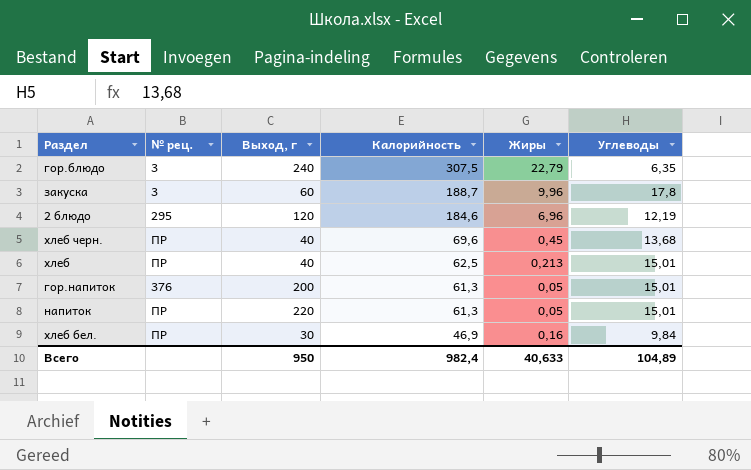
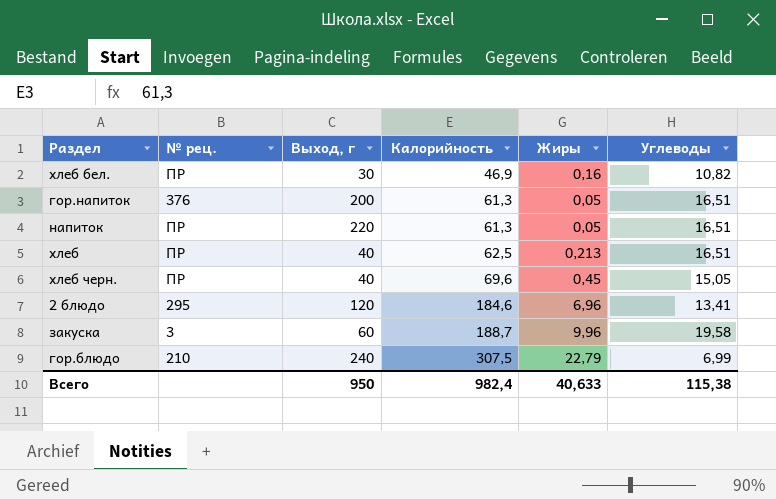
row order: Калорийность descending -> Калорийность ascending
хлеб бел. | Углеводы: 9,84 -> 10,82
гор.напиток | Углеводы: 15,01 -> 16,51
напиток | Углеводы: 15,01 -> 16,51
хлеб | Углеводы: 15,01 -> 16,51
хлеб черн. | Углеводы: 13,68 -> 15,05
2 блюдо | Углеводы: 12,19 -> 13,41
закуска | Углеводы: 17,8 -> 19,58
гор.блюдо | № рец.: 3 -> 210
гор.блюдо | Углеводы: 6,35 -> 6,99
Всего | Углеводы: 104,89 -> 115,38

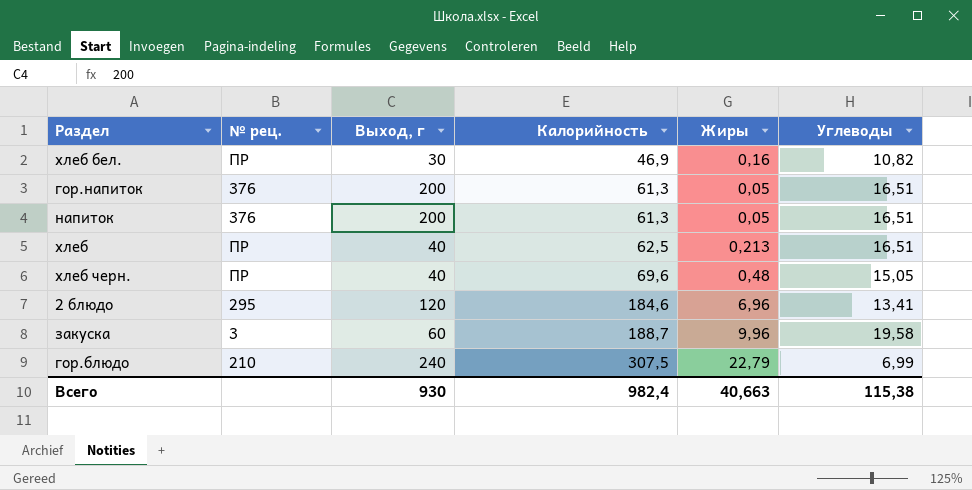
напиток | № рец.: ПР -> 376
напиток | Выход, г: 220 -> 200
хлеб черн. | Жиры: 0,45 -> 0,48
Всего | Выход, г: 950 -> 930
Всего | Жиры: 40,633 -> 40,663

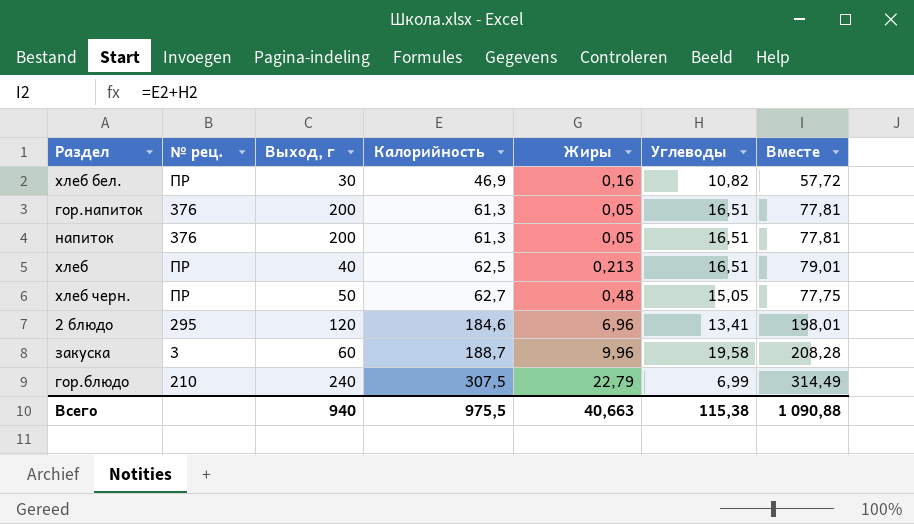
column Вместе | formula: none -> [Калорийность] + [Углеводы]
хлеб черн. | Выход, г: 40 -> 50
хлеб черн. | Калорийность: 69,6 -> 62,7
Всего | Выход, г: 930 -> 940
Всего | Калорийность: 982,4 -> 975,5

